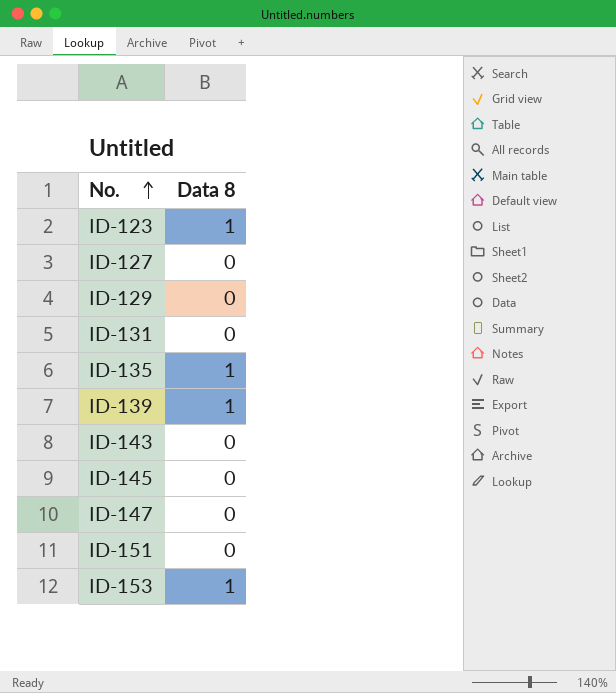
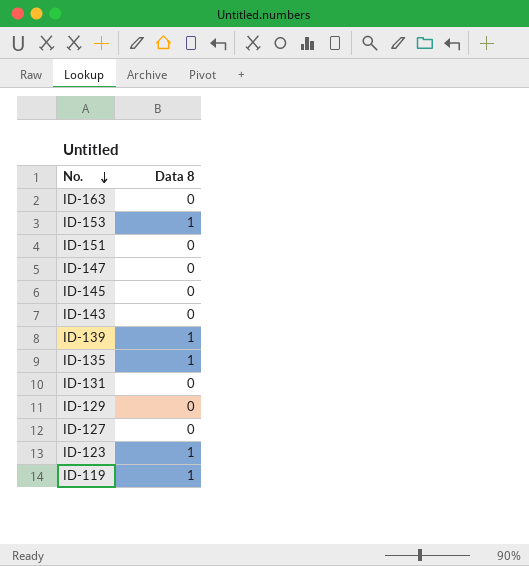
row order: No. ascending -> No. descending
row ID-163: none -> 0
row ID-119: none -> 1

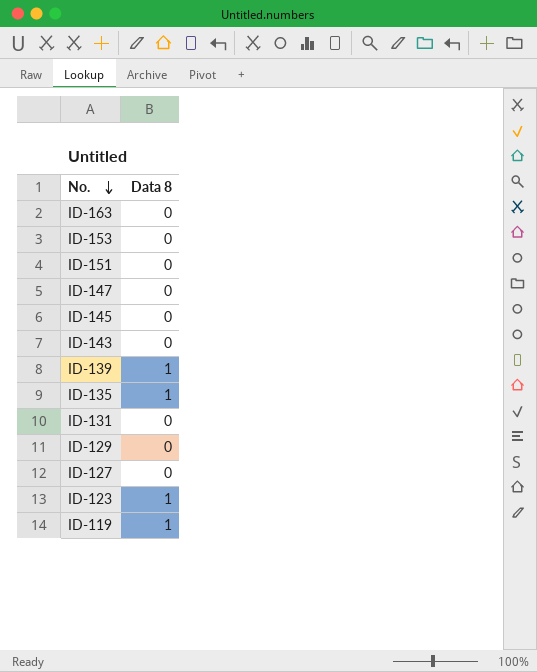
ID-153 | Data 8: 1 -> 0

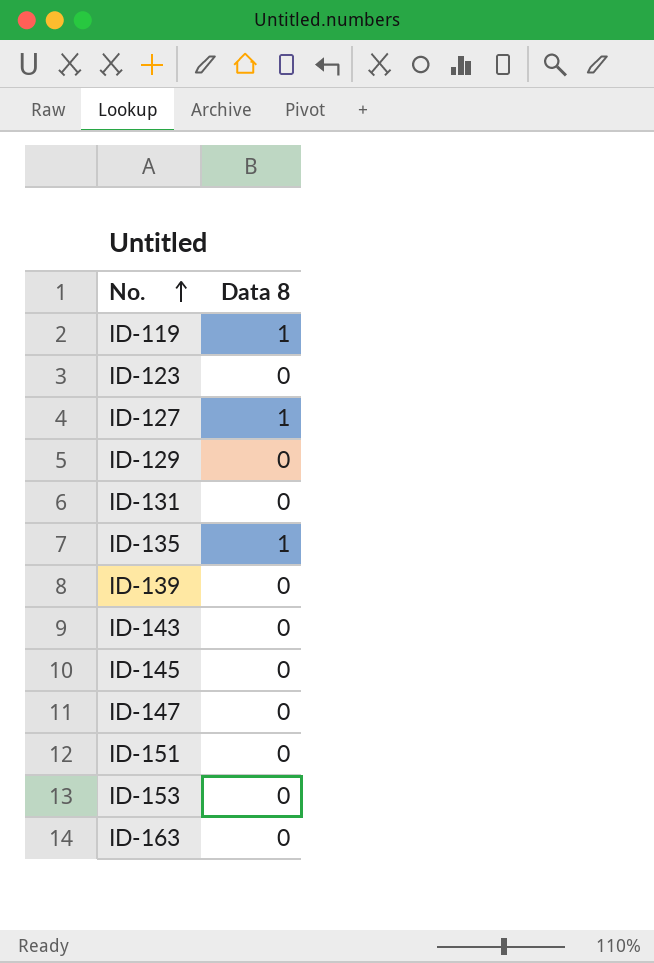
row order: No. descending -> No. ascending
ID-123 | Data 8: 1 -> 0
ID-127 | Data 8: 0 -> 1
ID-139 | Data 8: 1 -> 0

